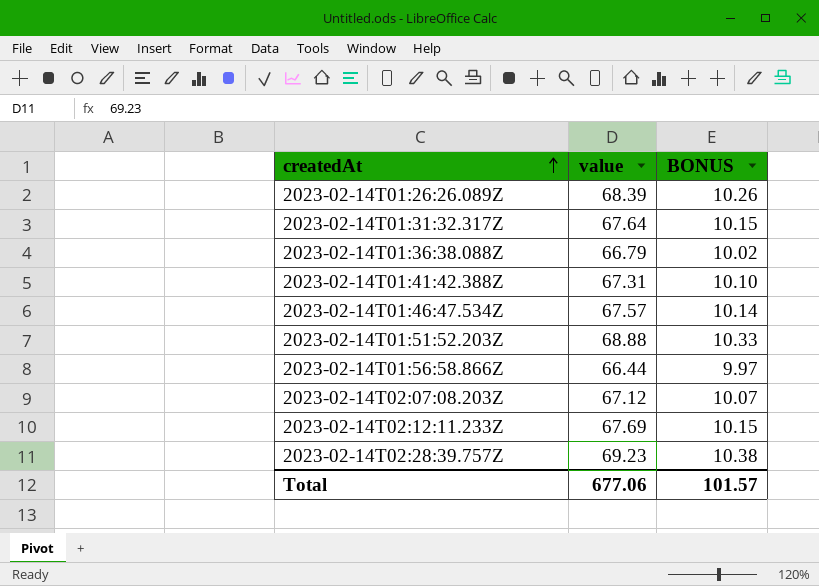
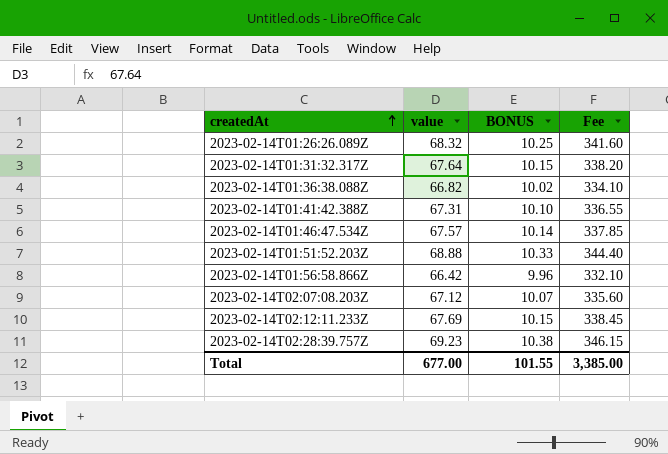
column Fee | formula: none -> [value] * 5
2023-02-14T01:26:26.089Z | value: 68.39 -> 68.32
2023-02-14T01:26:26.089Z | BONUS: 10.26 -> 10.25
2023-02-14T01:36:38.088Z | value: 66.79 -> 66.82
2023-02-14T01:56:58.866Z | value: 66.44 -> 66.42
2023-02-14T01:56:58.866Z | BONUS: 9.97 -> 9.96
Total | value: 677.06 -> 677.00
Total | BONUS: 101.57 -> 101.55

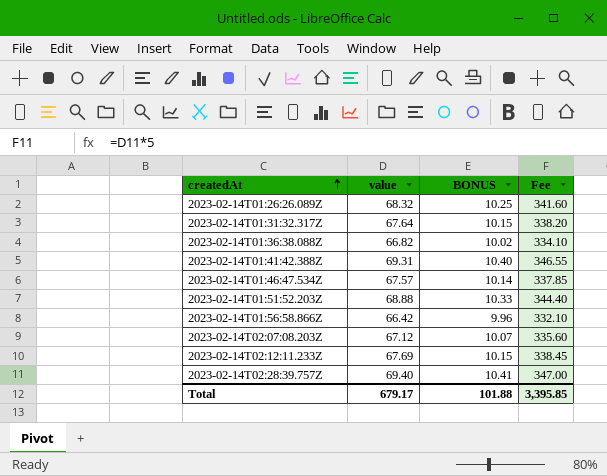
2023-02-14T01:41:42.388Z | value: 67.31 -> 69.31
2023-02-14T01:41:42.388Z | BONUS: 10.10 -> 10.40
2023-02-14T01:41:42.388Z | Fee: 336.55 -> 346.55
2023-02-14T02:28:39.757Z | value: 69.23 -> 69.40
2023-02-14T02:28:39.757Z | BONUS: 10.38 -> 10.41
2023-02-14T02:28:39.757Z | Fee: 346.15 -> 347.00
Total | value: 677.00 -> 679.17
Total | BONUS: 101.55 -> 101.88
Total | Fee: 3,385.00 -> 3,395.85

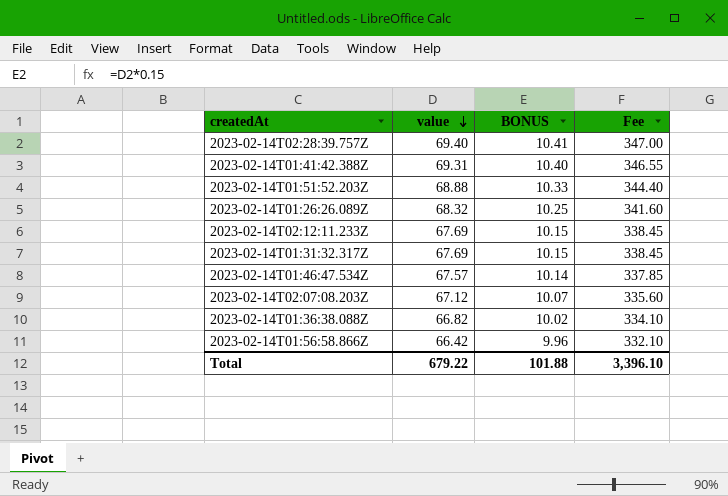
row order: createdAt ascending -> value descending
2023-02-14T01:31:32.317Z | value: 67.64 -> 67.69
2023-02-14T01:31:32.317Z | Fee: 338.20 -> 338.45
Total | value: 679.17 -> 679.22
Total | Fee: 3,395.85 -> 3,396.10

